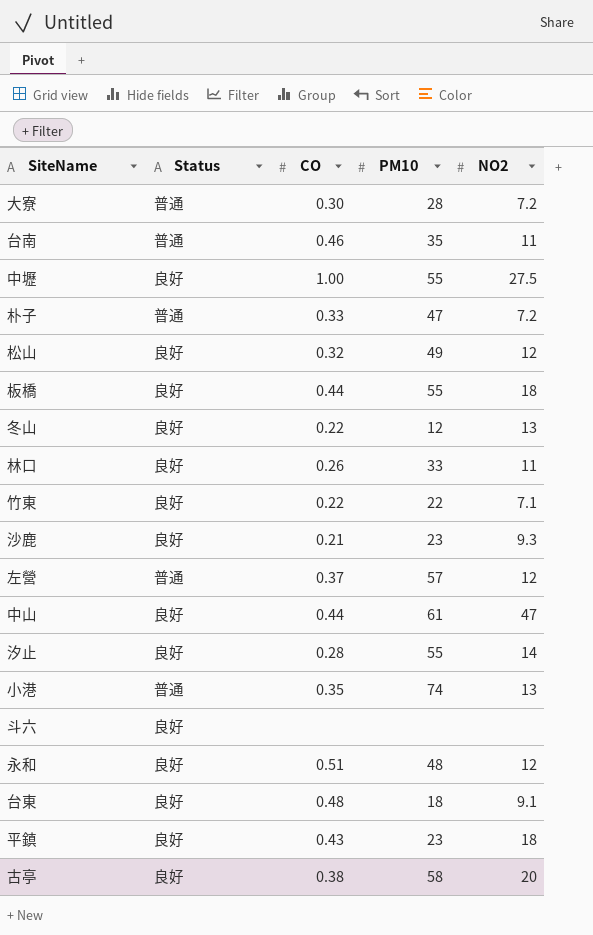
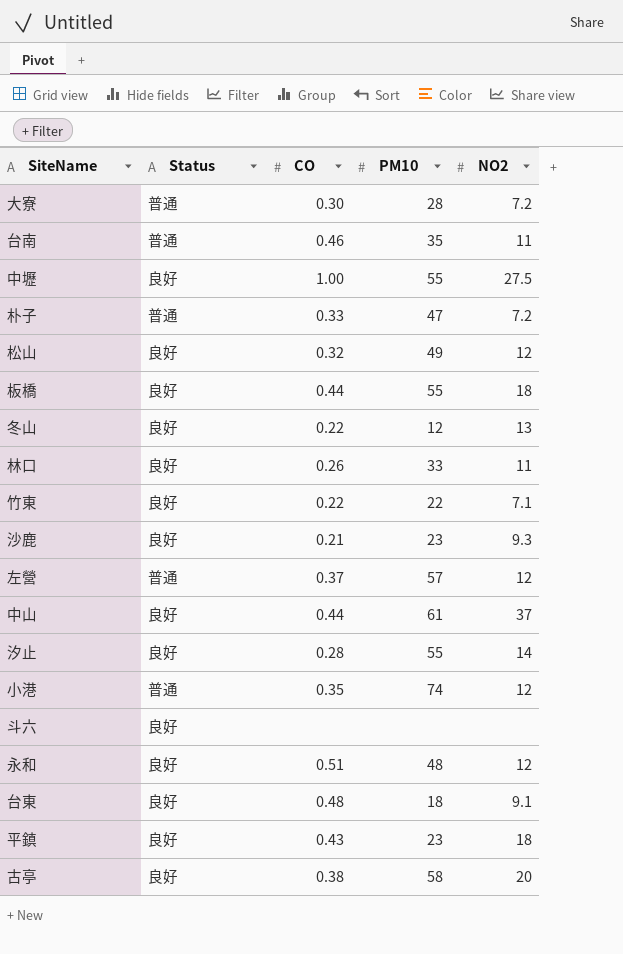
中山 | NO2: 47 -> 37
小港 | NO2: 13 -> 12

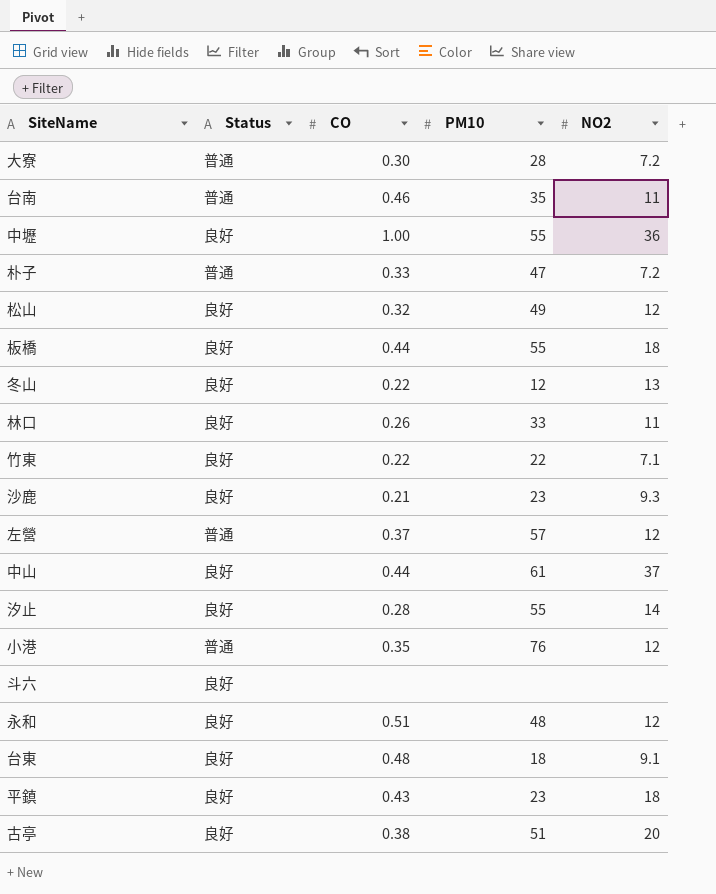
中壢 | NO2: 27.5 -> 36
小港 | PM10: 74 -> 76
古亭 | PM10: 58 -> 51

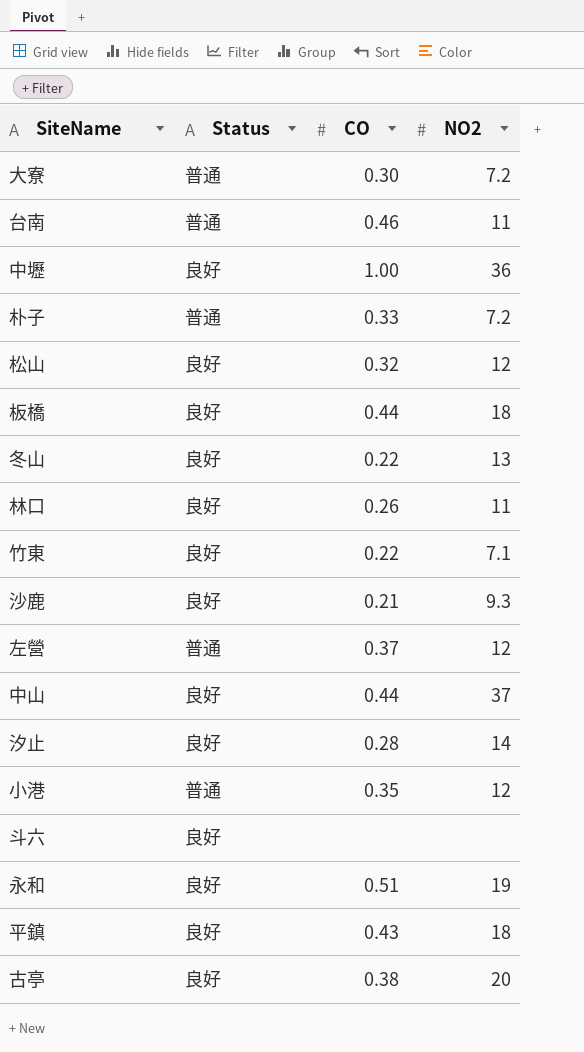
column PM10 | position: 4 -> none
row 台東: 良好 | 0.48 | 18 | 9.1 -> none
永和 | NO2: 12 -> 19

